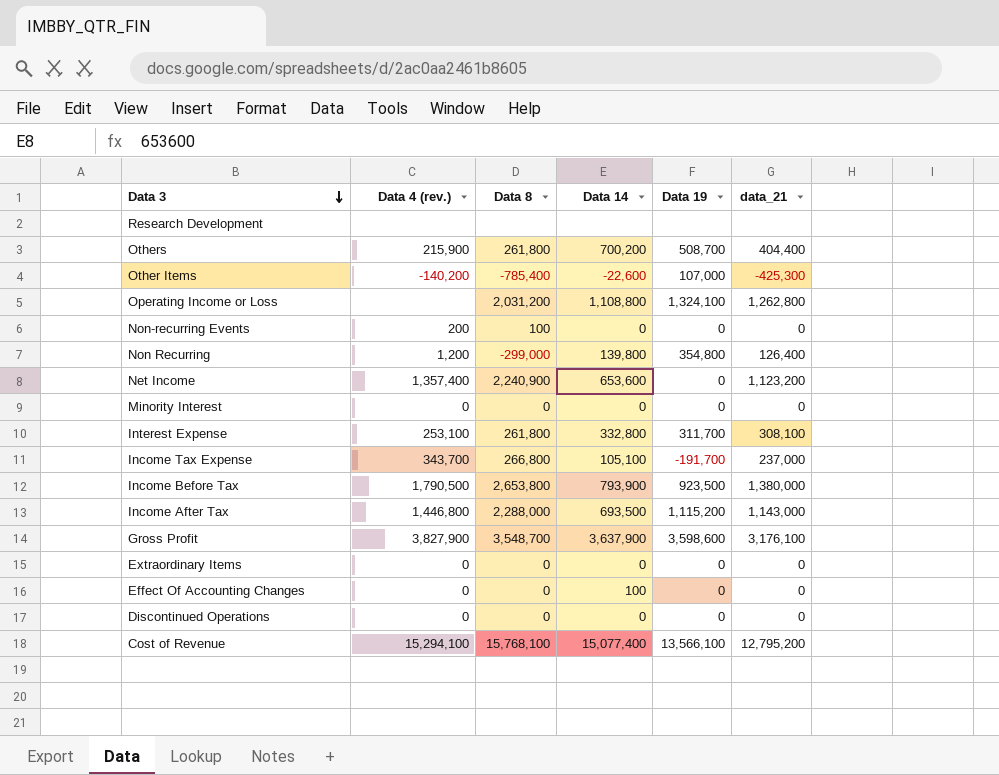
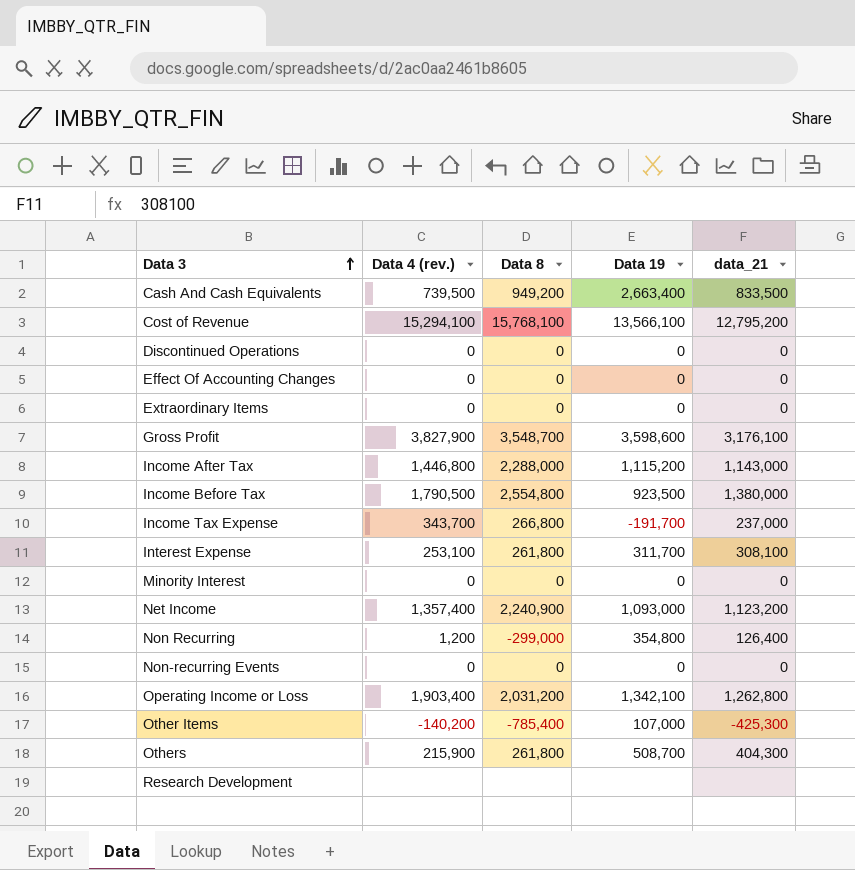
row order: Data 3 descending -> Data 3 ascending
column Data 14 | position: 4 -> none
row Cash And Cash Equivalents: none -> 739,500 | 949,200 | 2,663,400 | 833,500
Income Before Tax | Data 8: 2,653,800 -> 2,554,800
Net Income | Data 19: 0 -> 1,093,000
Non-recurring Events | Data 4 (rev.): 200 -> 0
Non-recurring Events | Data 8: 100 -> 0
Operating Income or Loss | Data 4 (rev.): none -> 1,903,400
Operating Income or Loss | Data 19: 1,324,100 -> 1,342,100
Others | data_21: 404,400 -> 404,300

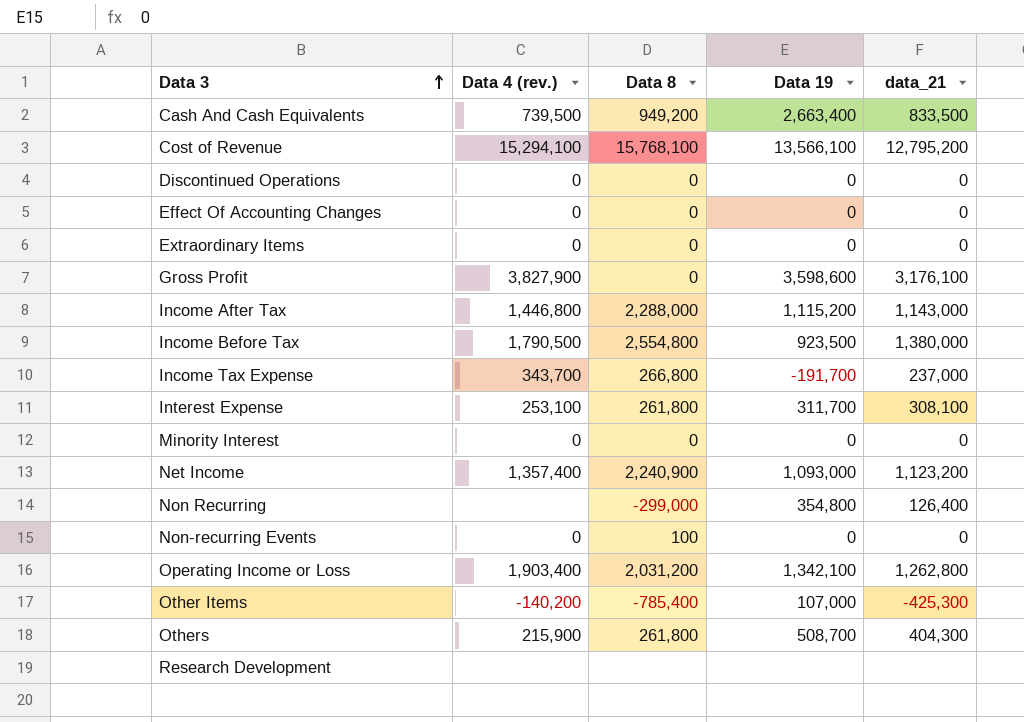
Gross Profit | Data 8: 3,548,700 -> 0
Non Recurring | Data 4 (rev.): 1,200 -> none
Non-recurring Events | Data 8: 0 -> 100

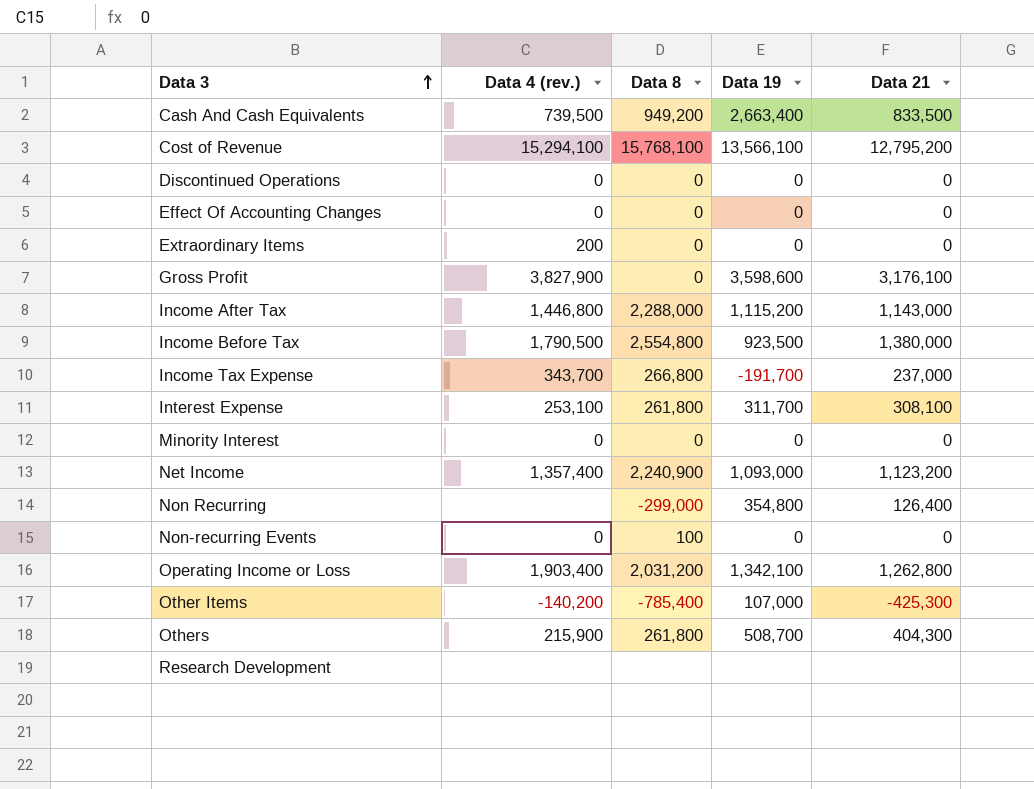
column name: data_21 -> Data 21
Extraordinary Items | Data 4 (rev.): 0 -> 200

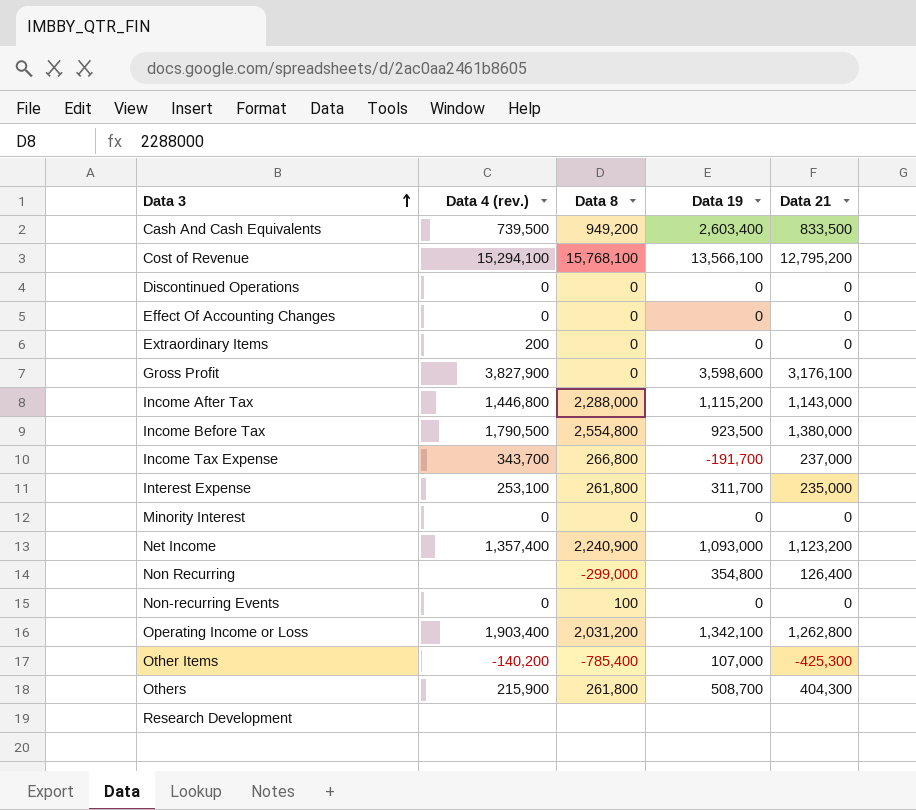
Cash And Cash Equivalents | Data 19: 2,663,400 -> 2,603,400
Interest Expense | Data 21: 308,100 -> 235,000

